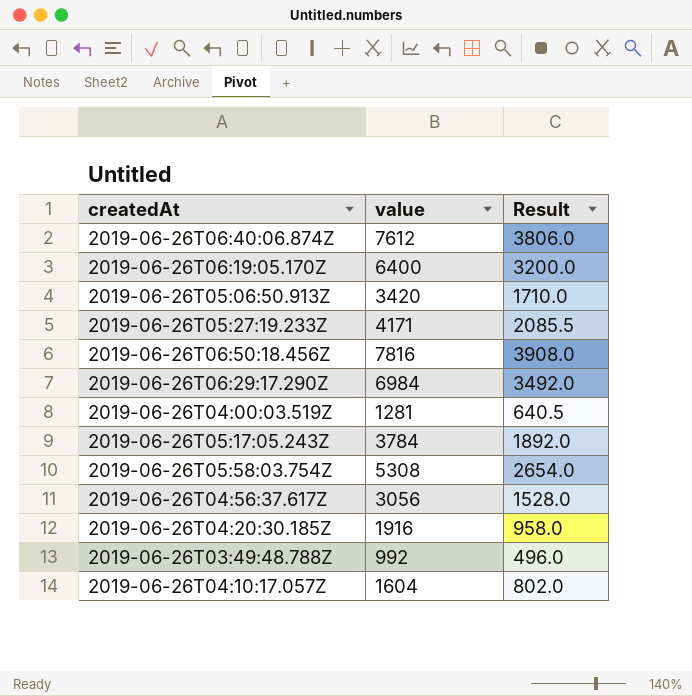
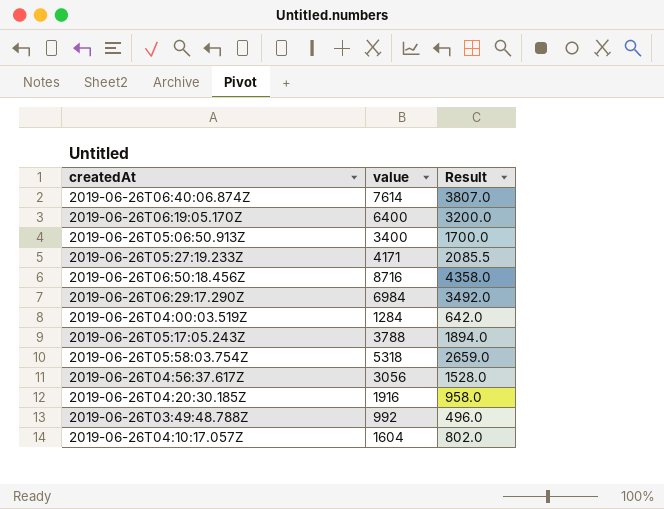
2019-06-26T06:40:06.874Z | value: 7612 -> 7614
2019-06-26T06:40:06.874Z | Result: 3806.0 -> 3807.0
2019-06-26T05:06:50.913Z | value: 3420 -> 3400
2019-06-26T05:06:50.913Z | Result: 1710.0 -> 1700.0
2019-06-26T06:50:18.456Z | value: 7816 -> 8716
2019-06-26T06:50:18.456Z | Result: 3908.0 -> 4358.0
2019-06-26T04:00:03.519Z | value: 1281 -> 1284
2019-06-26T04:00:03.519Z | Result: 640.5 -> 642.0
2019-06-26T05:17:05.243Z | value: 3784 -> 3788
2019-06-26T05:17:05.243Z | Result: 1892.0 -> 1894.0
2019-06-26T05:58:03.754Z | value: 5308 -> 5318
2019-06-26T05:58:03.754Z | Result: 2654.0 -> 2659.0

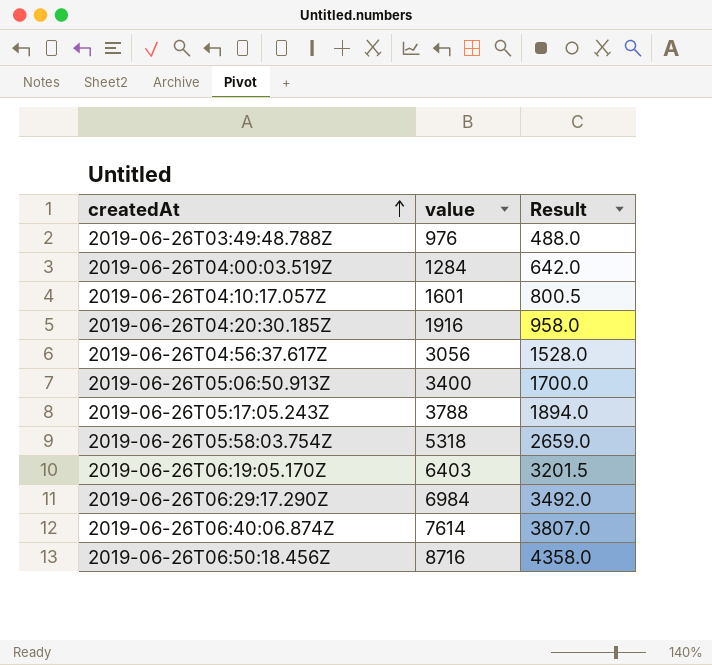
row order: none -> createdAt ascending
row 2019-06-26T05:27:19.233Z: 4171 | 2085.5 -> none
2019-06-26T03:49:48.788Z | value: 992 -> 976
2019-06-26T03:49:48.788Z | Result: 496.0 -> 488.0
2019-06-26T04:10:17.057Z | value: 1604 -> 1601
2019-06-26T04:10:17.057Z | Result: 802.0 -> 800.5
2019-06-26T06:19:05.170Z | value: 6400 -> 6403
2019-06-26T06:19:05.170Z | Result: 3200.0 -> 3201.5

